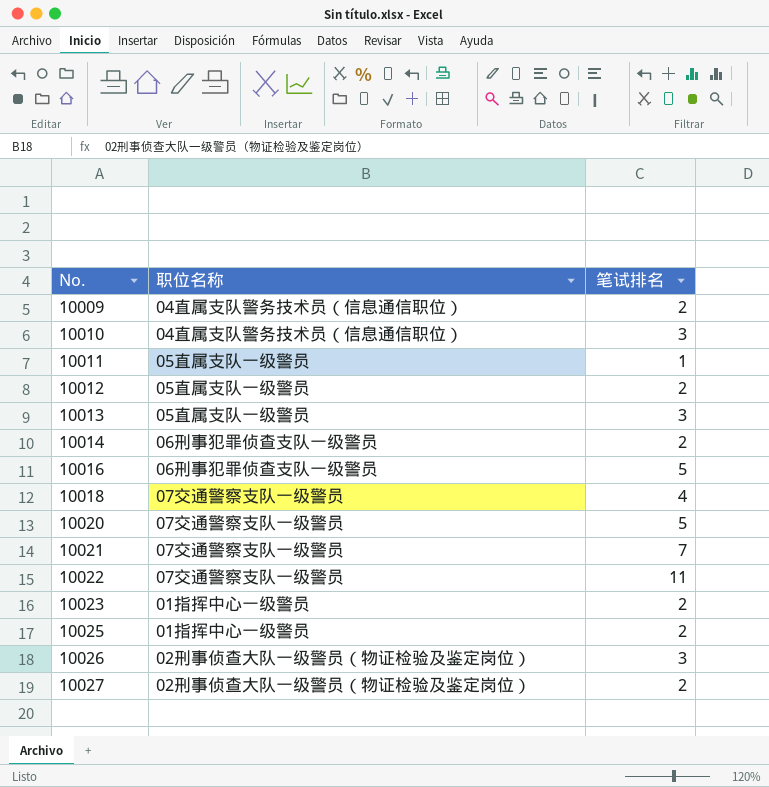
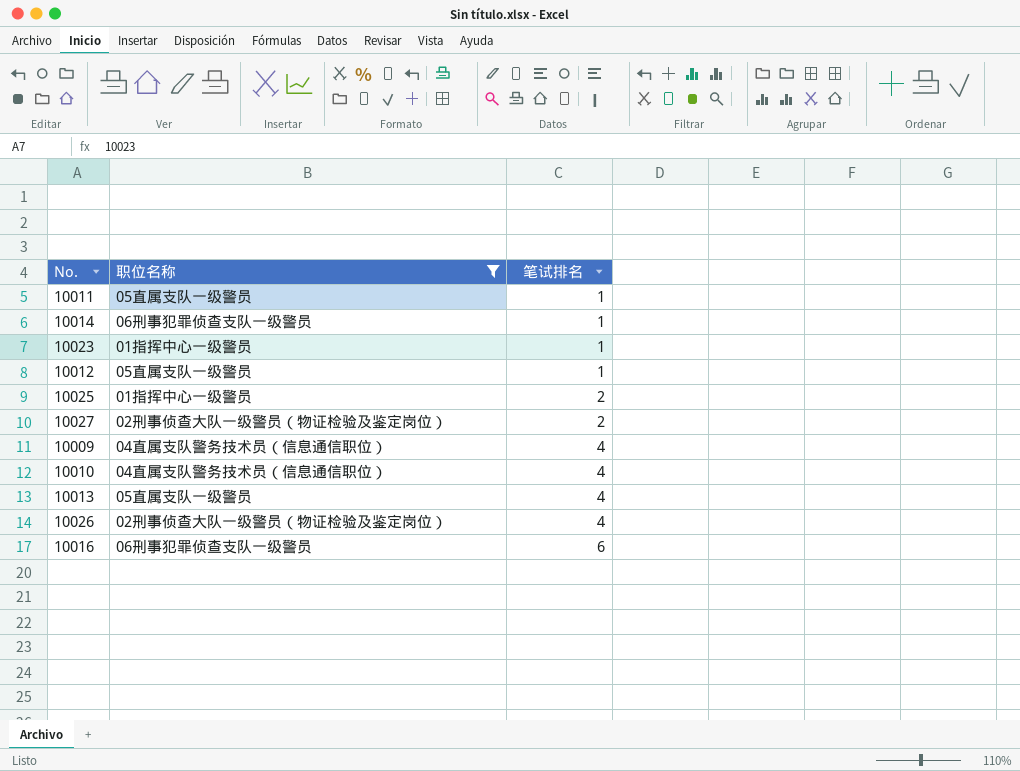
filter: none -> 职位名称 != 07交通警察支队一级警员
row order: No. ascending -> 笔试排名 ascending
10014 | 笔试排名: 2 -> 1
10023 | 笔试排名: 2 -> 1
10012 | 笔试排名: 2 -> 1
10009 | 笔试排名: 2 -> 4
10010 | 笔试排名: 3 -> 4
10013 | 笔试排名: 3 -> 4
10026 | 笔试排名: 3 -> 4
10016 | 笔试排名: 5 -> 6

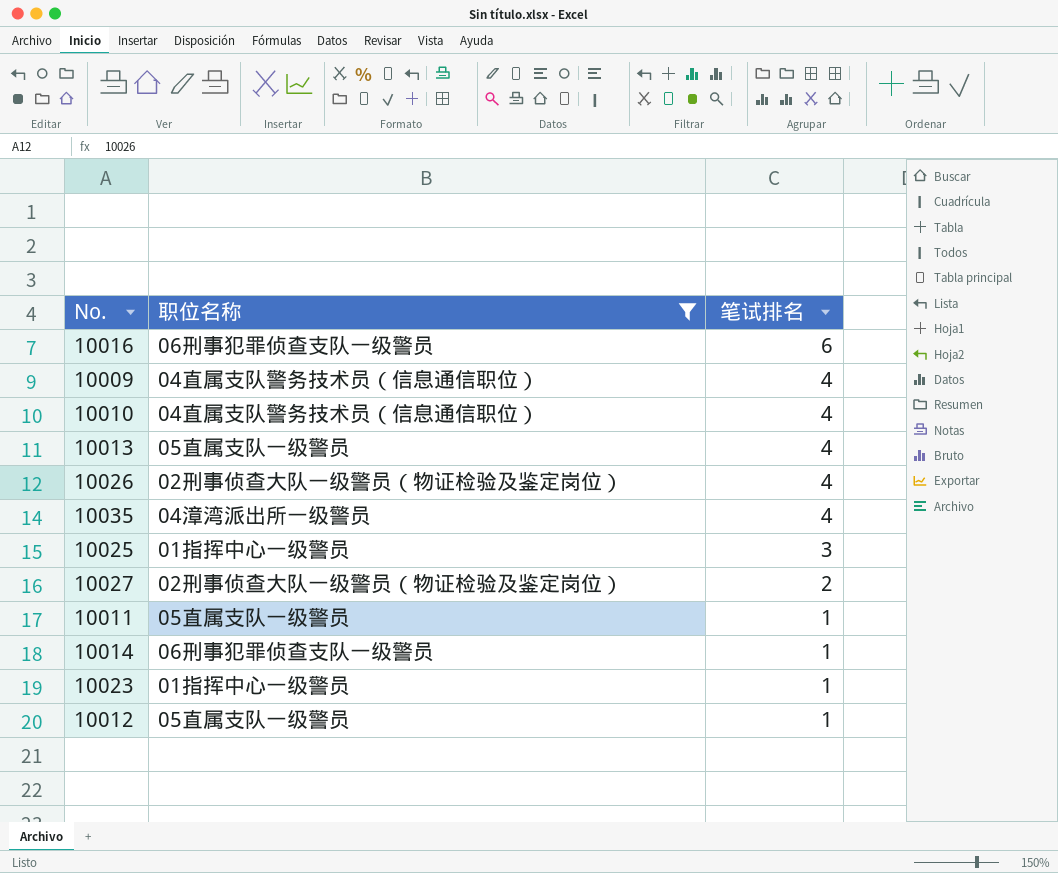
row order: 笔试排名 ascending -> 笔试排名 descending
row 10035: none -> 04漳湾派出所一级警员 | 4
10025 | 笔试排名: 2 -> 3

